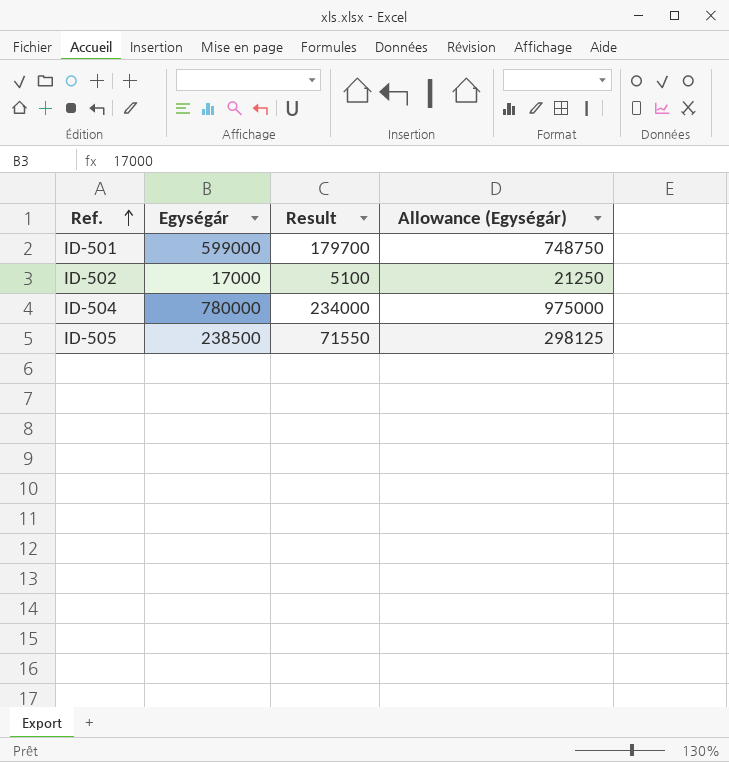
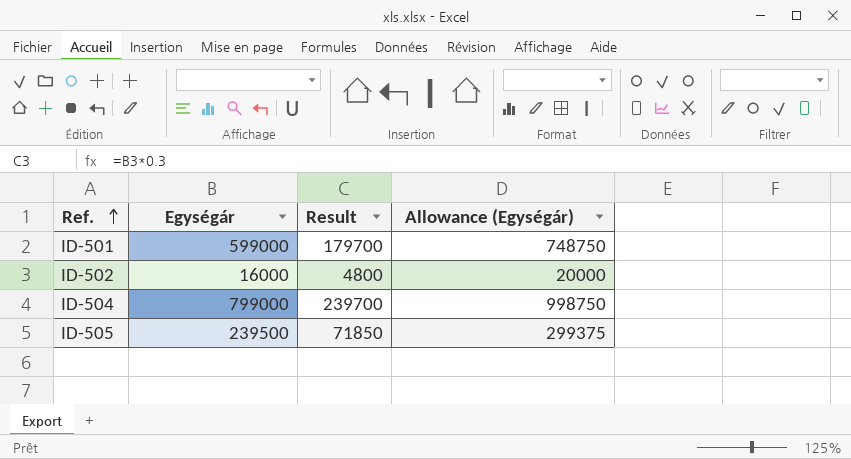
ID-502 | Egységár: 17000 -> 16000
ID-502 | Result: 5100 -> 4800
ID-502 | Allowance (Egységár): 21250 -> 20000
ID-504 | Egységár: 780000 -> 799000
ID-504 | Result: 234000 -> 239700
ID-504 | Allowance (Egységár): 975000 -> 998750
ID-505 | Egységár: 238500 -> 239500
ID-505 | Result: 71550 -> 71850
ID-505 | Allowance (Egységár): 298125 -> 299375

